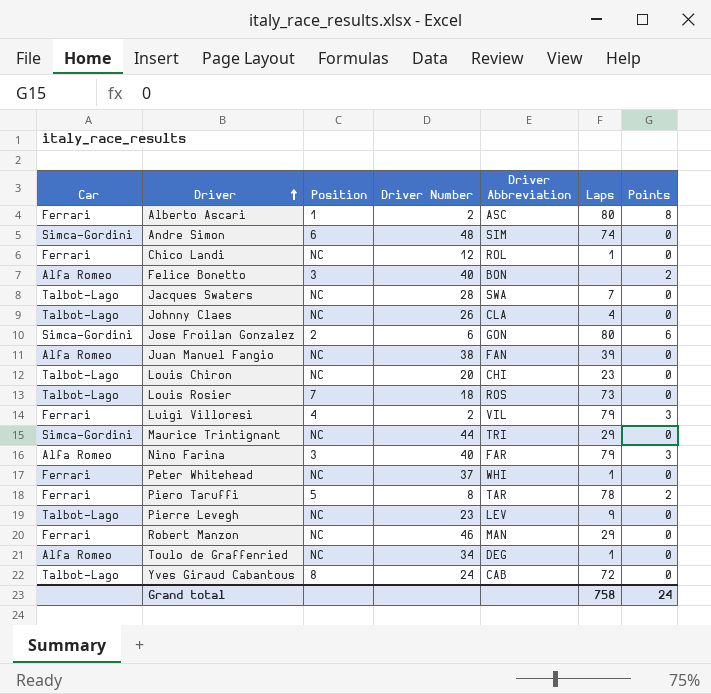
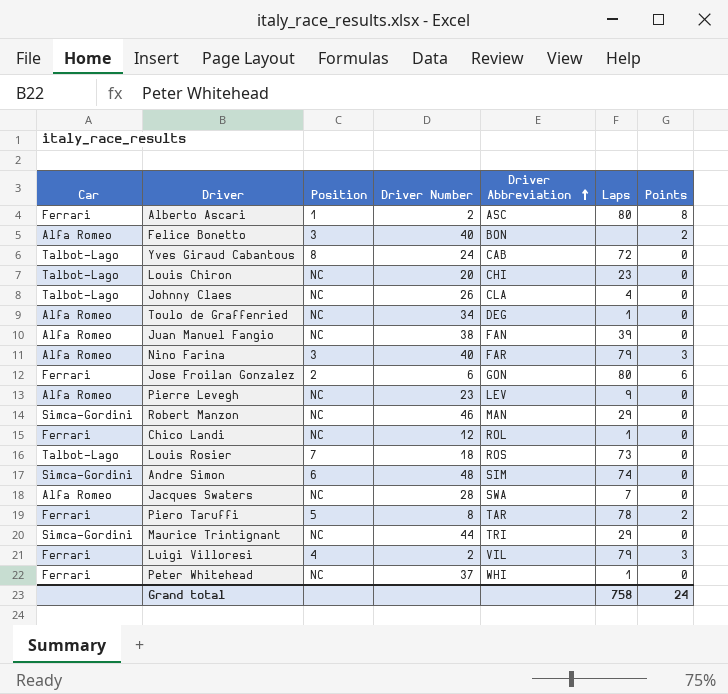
row order: Driver ascending -> Driver Abbreviation ascending
Jose Froilan Gonzalez | Car: Simca-Gordini -> Ferrari
Pierre Levegh | Car: Talbot-Lago -> Alfa Romeo
Robert Manzon | Car: Ferrari -> Simca-Gordini
Jacques Swaters | Car: Talbot-Lago -> Alfa Romeo

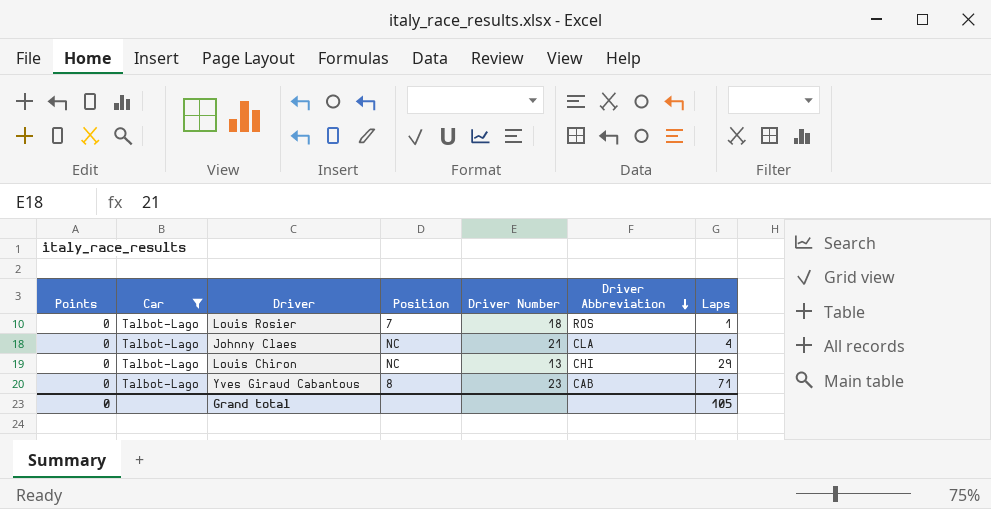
filter: none -> Car = Talbot-Lago
row order: Driver Abbreviation ascending -> Driver Abbreviation descending
column Points | position: 7 -> 1
Louis Rosier | Laps: 73 -> 1
Johnny Claes | Driver Number: 26 -> 21
Louis Chiron | Driver Number: 20 -> 13
Louis Chiron | Laps: 23 -> 29
Yves Giraud Cabantous | Driver Number: 24 -> 23
Yves Giraud Cabantous | Laps: 72 -> 71
Grand total | Points: 24 -> 0
Grand total | Laps: 758 -> 105

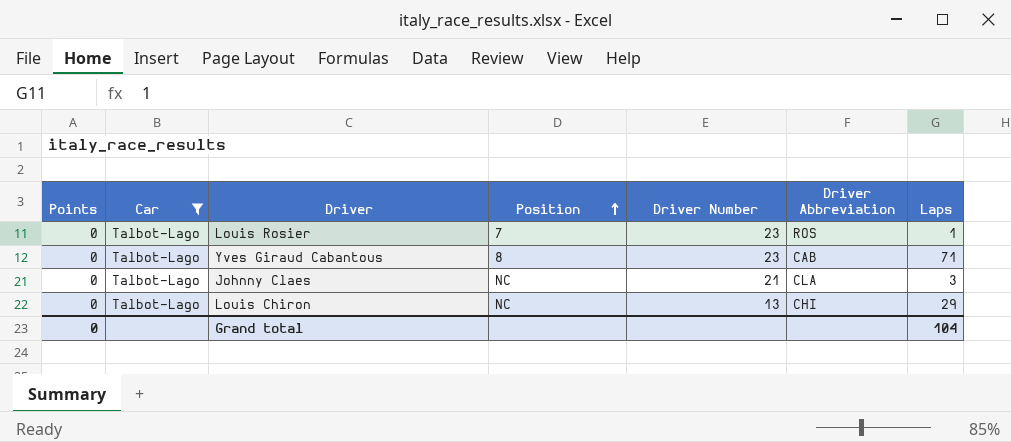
row order: Driver Abbreviation descending -> Position ascending
Louis Rosier | Driver Number: 18 -> 23
Johnny Claes | Laps: 4 -> 3
Grand total | Laps: 105 -> 104

